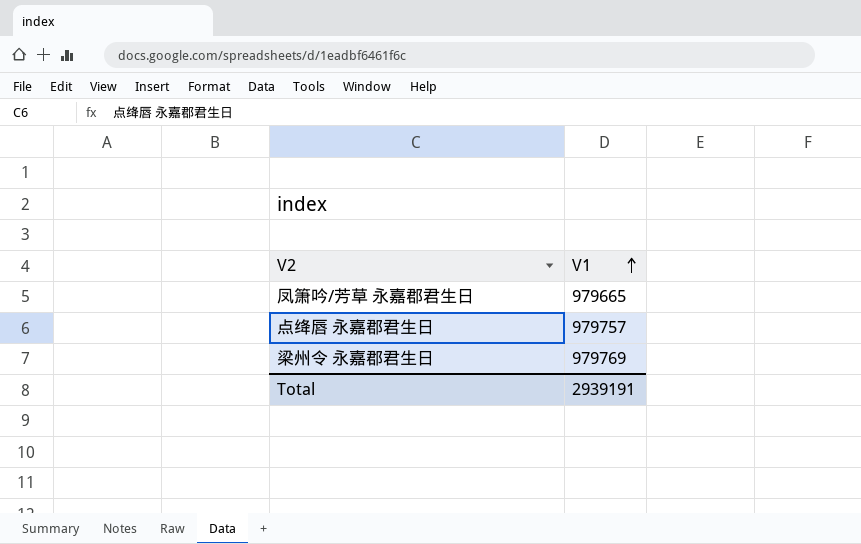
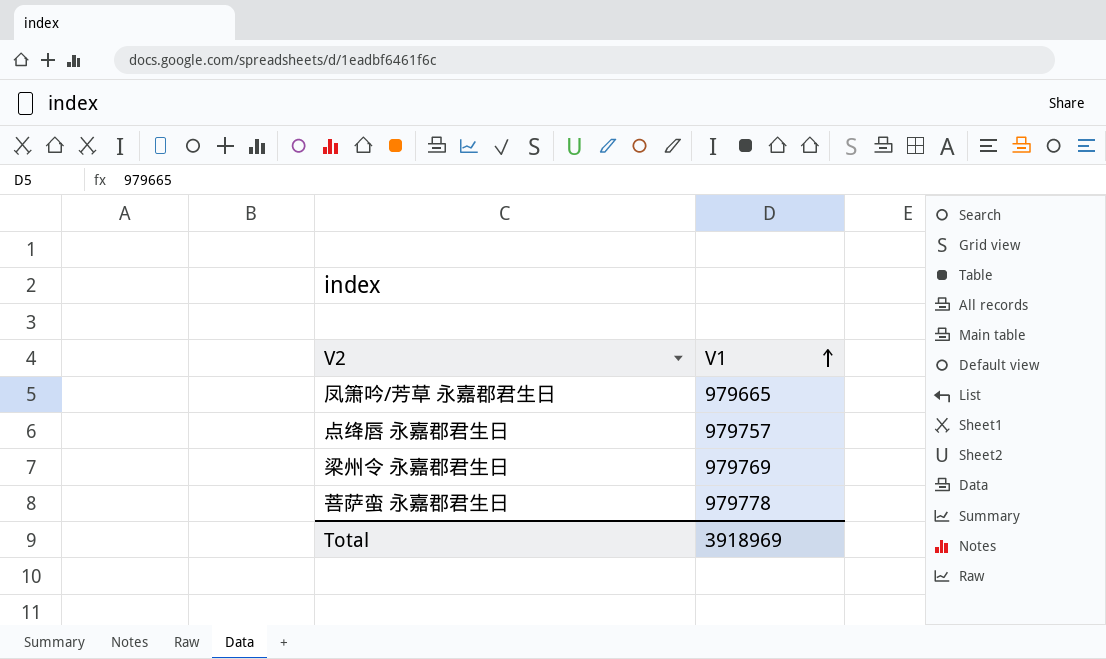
row 菩萨蛮 永嘉郡君生日: none -> 979778
Total | V1: 2939191 -> 3918969

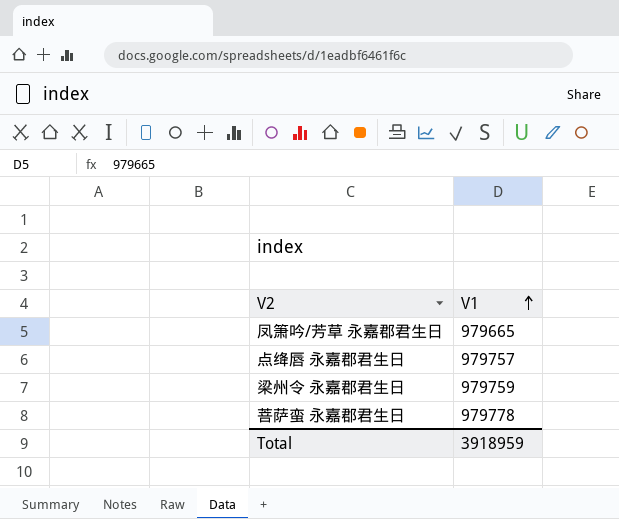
梁州令 永嘉郡君生日 | V1: 979769 -> 979759
Total | V1: 3918969 -> 3918959

